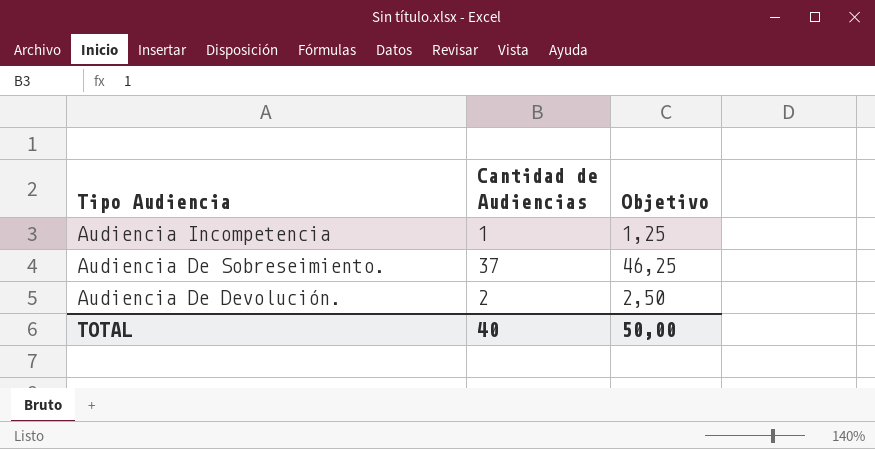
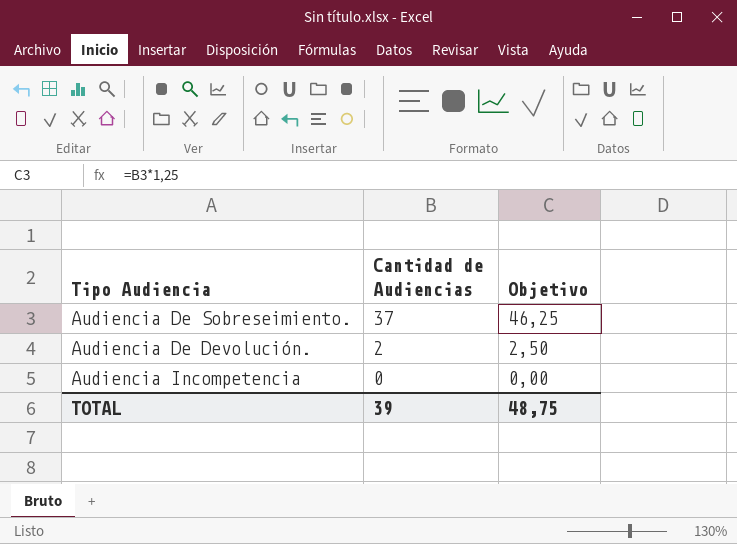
row order: Tipo Audiencia descending -> Cantidad de Audiencias descending
Audiencia Incompetencia | Cantidad de Audiencias: 1 -> 0
Audiencia Incompetencia | Objetivo: 1,25 -> 0,00
TOTAL | Cantidad de Audiencias: 40 -> 39
TOTAL | Objetivo: 50,00 -> 48,75

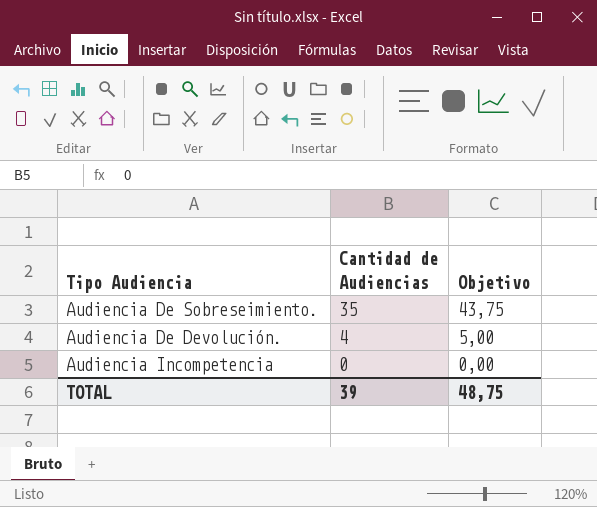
Audiencia De Sobreseimiento. | Cantidad de Audiencias: 37 -> 35
Audiencia De Sobreseimiento. | Objetivo: 46,25 -> 43,75
Audiencia De Devolución. | Cantidad de Audiencias: 2 -> 4
Audiencia De Devolución. | Objetivo: 2,50 -> 5,00

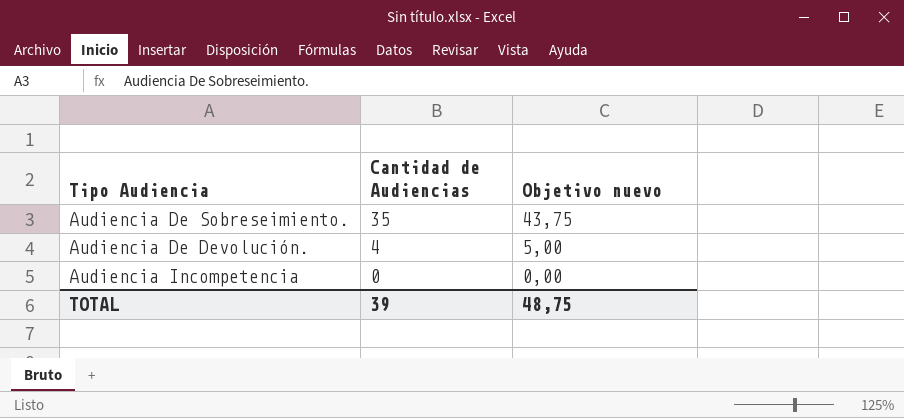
column name: Objetivo -> Objetivo nuevo

